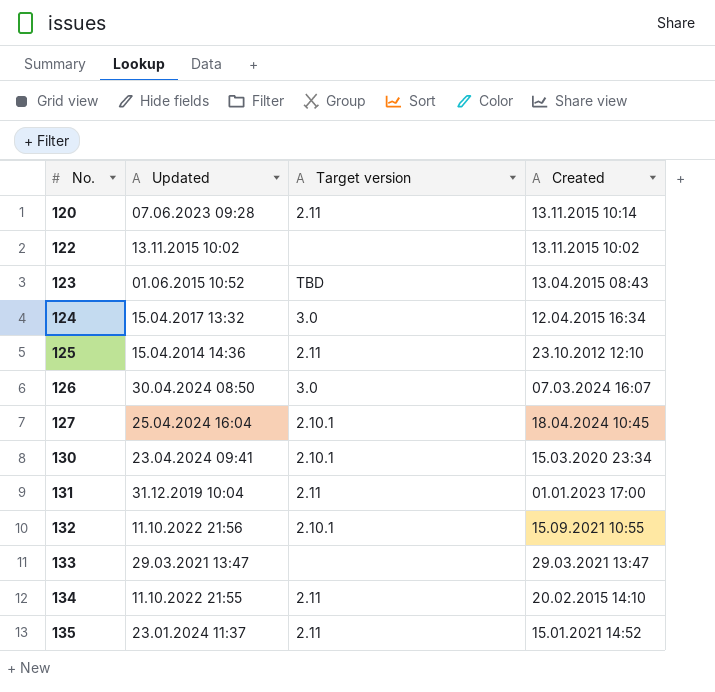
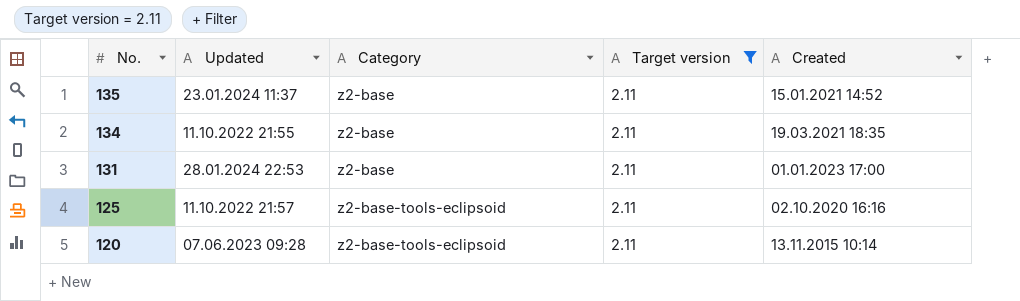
filter: none -> Target version = 2.11
row order: No. ascending -> No. descending
column Category | position: none -> 3
134 | Created: 20.02.2015 14:10 -> 19.03.2021 18:35
131 | Updated: 31.12.2019 10:04 -> 28.01.2024 22:53
125 | Updated: 15.04.2014 14:36 -> 11.10.2022 21:57
125 | Created: 23.10.2012 12:10 -> 02.10.2020 16:16

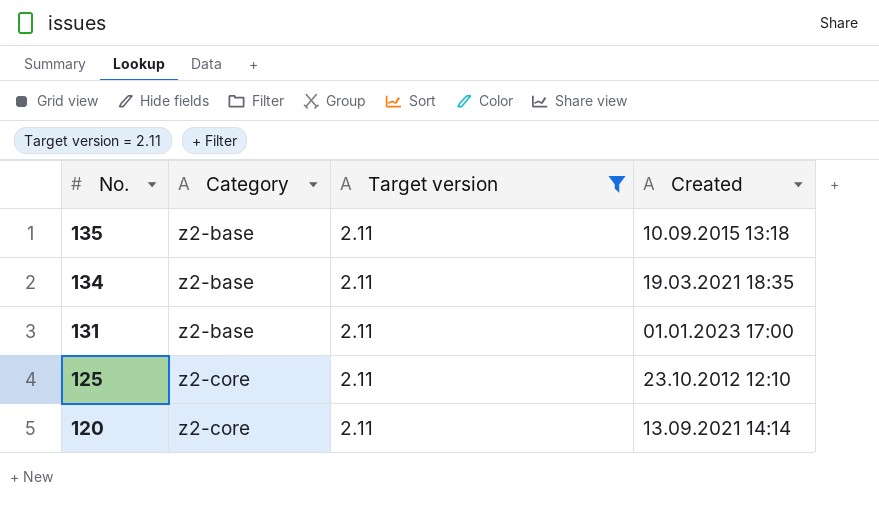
column Updated | position: 2 -> none
135 | Created: 15.01.2021 14:52 -> 10.09.2015 13:18
125 | Category: z2-base-tools-eclipsoid -> z2-core
125 | Created: 02.10.2020 16:16 -> 23.10.2012 12:10
120 | Category: z2-base-tools-eclipsoid -> z2-core
120 | Created: 13.11.2015 10:14 -> 13.09.2021 14:14

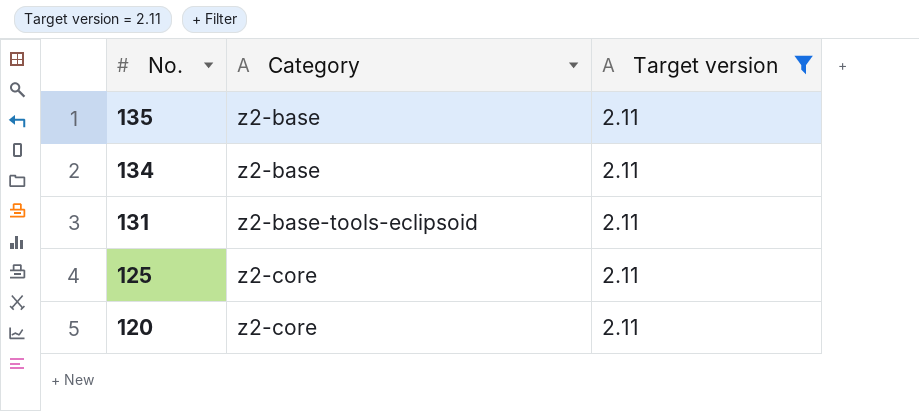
column Created | position: 4 -> none
131 | Category: z2-base -> z2-base-tools-eclipsoid

